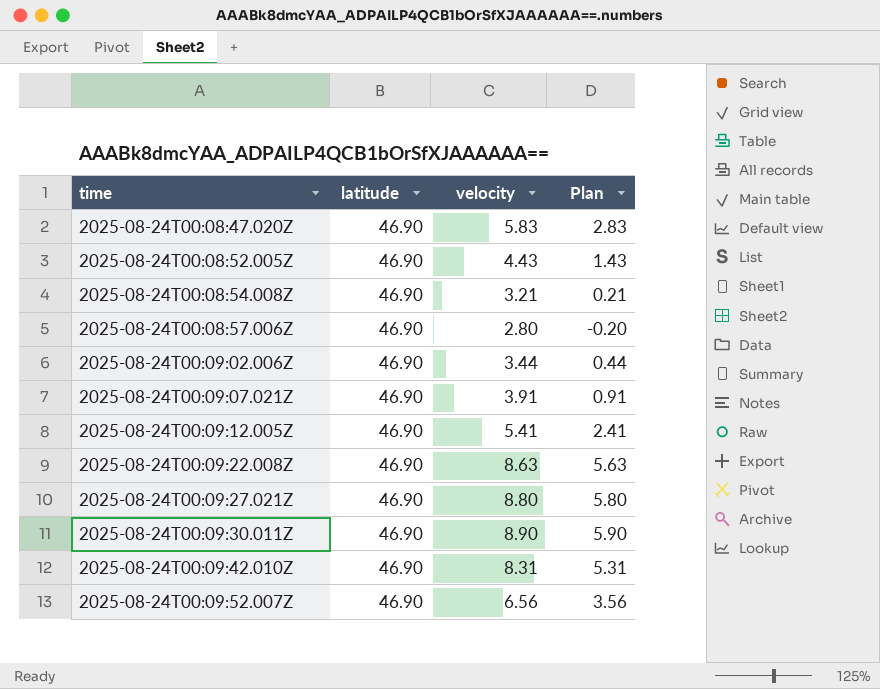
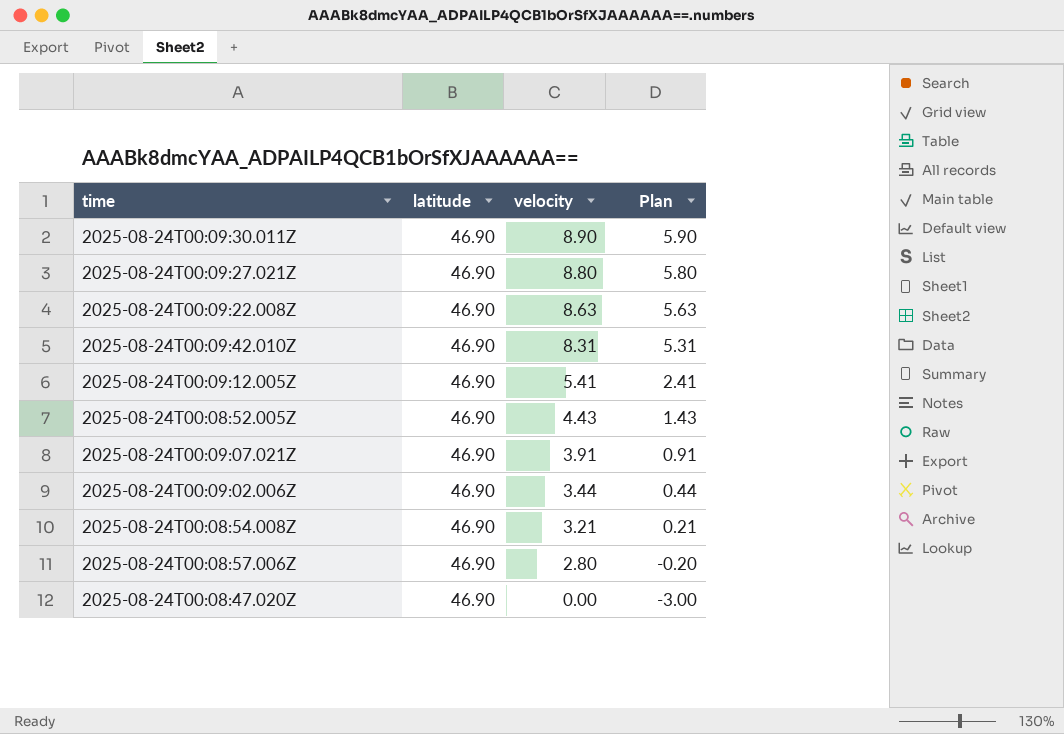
row order: time ascending -> velocity descending
row 2025-08-24T00:09:52.007Z: 46.90 | 6.56 | 3.56 -> none
2025-08-24T00:08:47.020Z | velocity: 5.83 -> 0.00
2025-08-24T00:08:47.020Z | Plan: 2.83 -> -3.00

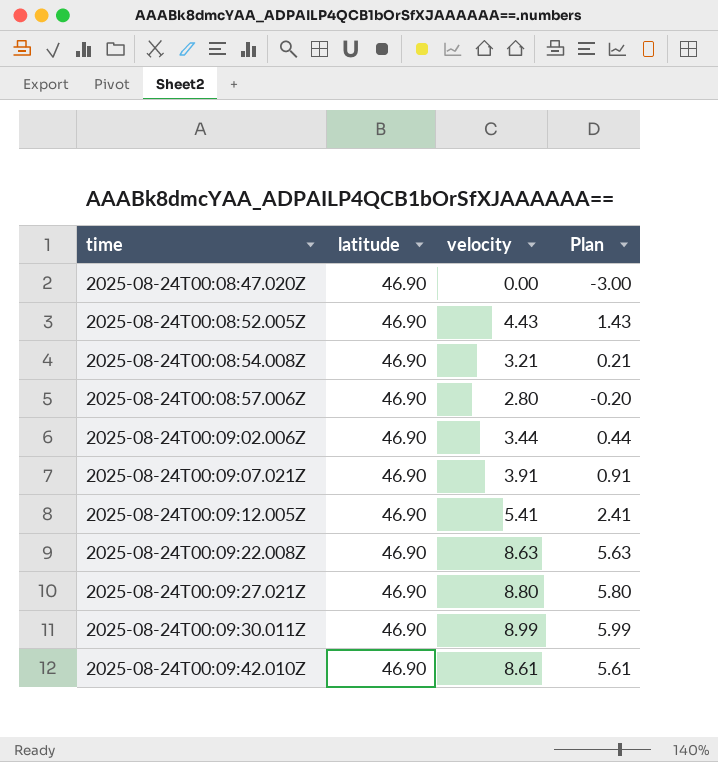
row order: velocity descending -> time ascending
2025-08-24T00:09:30.011Z | velocity: 8.90 -> 8.99
2025-08-24T00:09:30.011Z | Plan: 5.90 -> 5.99
2025-08-24T00:09:42.010Z | velocity: 8.31 -> 8.61
2025-08-24T00:09:42.010Z | Plan: 5.31 -> 5.61

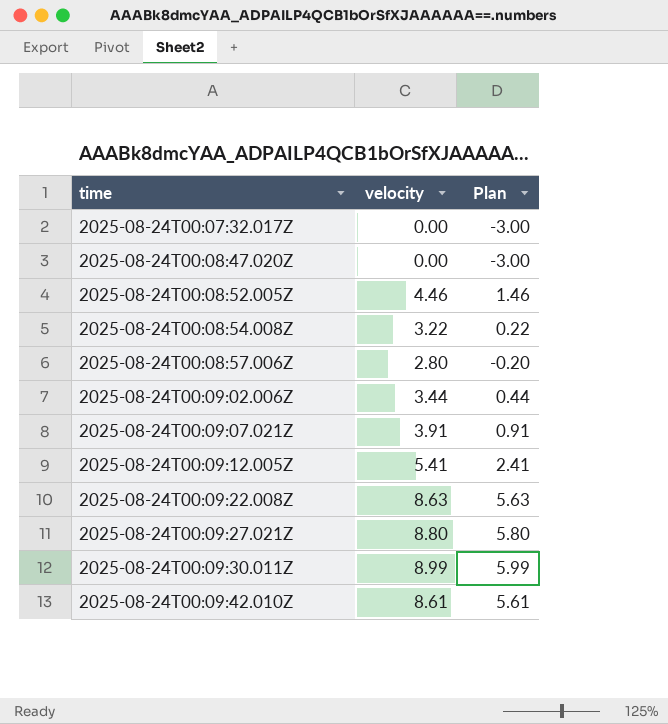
column latitude | position: 2 -> none
row 2025-08-24T00:07:32.017Z: none -> 0.00 | -3.00
2025-08-24T00:08:52.005Z | velocity: 4.43 -> 4.46
2025-08-24T00:08:52.005Z | Plan: 1.43 -> 1.46
2025-08-24T00:08:54.008Z | velocity: 3.21 -> 3.22
2025-08-24T00:08:54.008Z | Plan: 0.21 -> 0.22

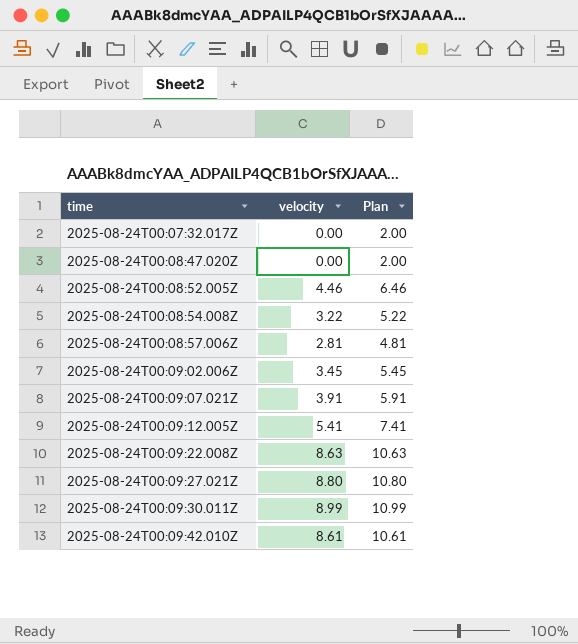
column Plan | formula: [velocity] - 3 -> [velocity] + 2
2025-08-24T00:08:57.006Z | velocity: 2.80 -> 2.81
2025-08-24T00:09:02.006Z | velocity: 3.44 -> 3.45

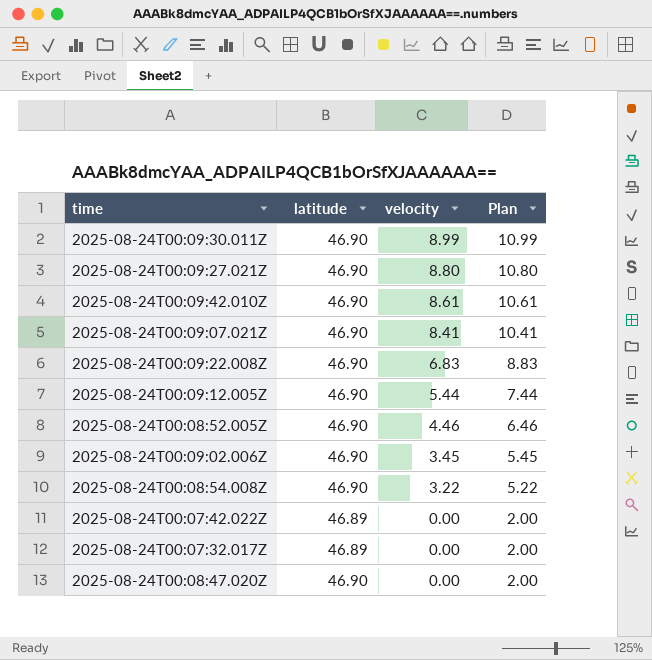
row order: time ascending -> velocity descending
column latitude | position: none -> 2
row 2025-08-24T00:08:57.006Z: 2.81 | 4.81 -> none
2025-08-24T00:09:07.021Z | velocity: 3.91 -> 8.41
2025-08-24T00:09:07.021Z | Plan: 5.91 -> 10.41
2025-08-24T00:09:22.008Z | velocity: 8.63 -> 6.83
2025-08-24T00:09:22.008Z | Plan: 10.63 -> 8.83
2025-08-24T00:09:12.005Z | velocity: 5.41 -> 5.44
2025-08-24T00:09:12.005Z | Plan: 7.41 -> 7.44
row 2025-08-24T00:07:42.022Z: none -> 46.89 | 0.00 | 2.00

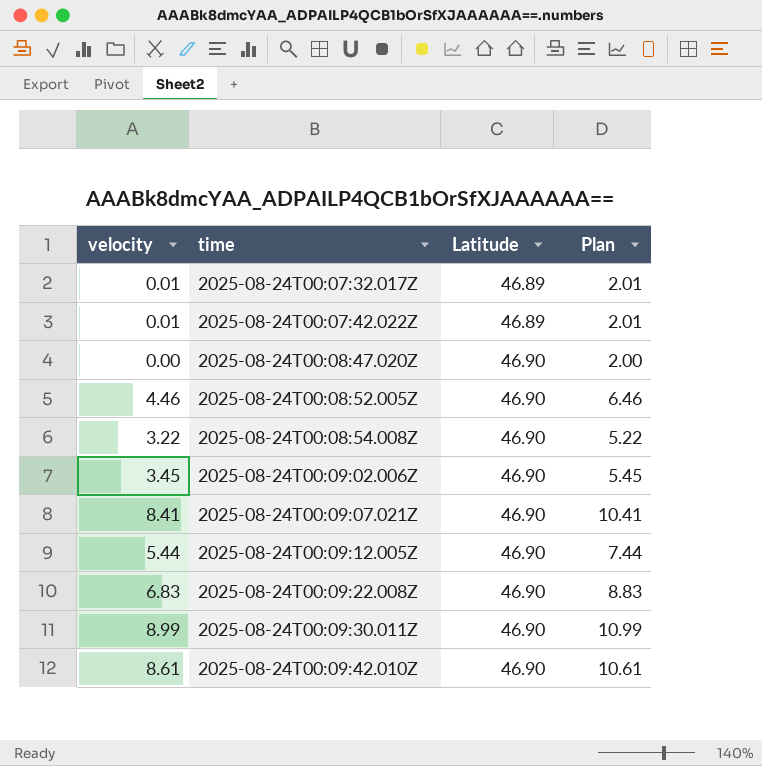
row order: velocity descending -> time ascending
column velocity | position: 3 -> 1
column name: latitude -> Latitude
row 2025-08-24T00:09:27.021Z: 46.90 | 8.80 | 10.80 -> none
2025-08-24T00:07:32.017Z | velocity: 0.00 -> 0.01
2025-08-24T00:07:32.017Z | Plan: 2.00 -> 2.01
2025-08-24T00:07:42.022Z | velocity: 0.00 -> 0.01
2025-08-24T00:07:42.022Z | Plan: 2.00 -> 2.01

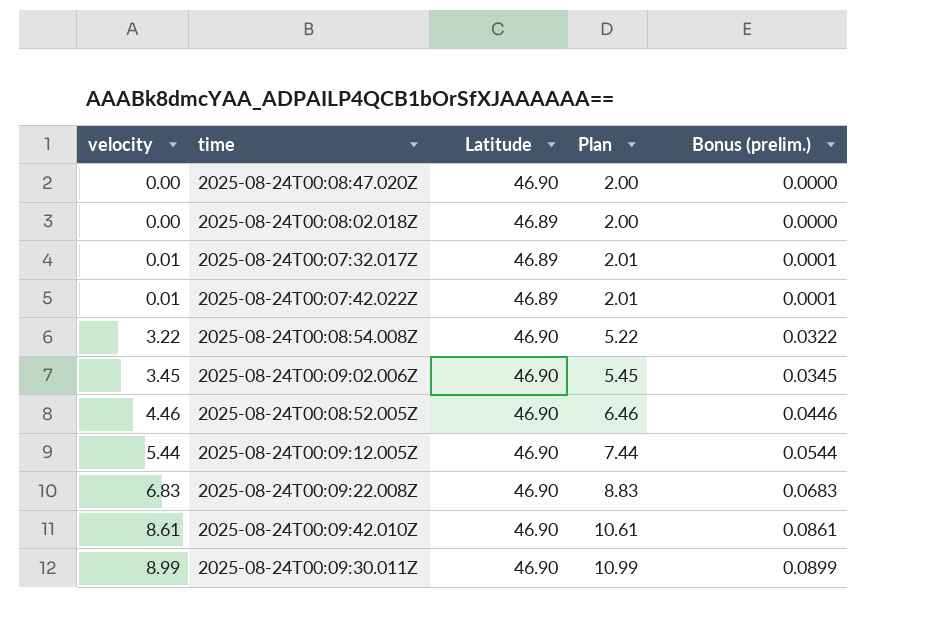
row order: time ascending -> velocity ascending
column Bonus (prelim.) | formula: none -> [velocity] * 0.01
row 2025-08-24T00:09:07.021Z: 8.41 | 46.90 | 10.41 -> none
row 2025-08-24T00:08:02.018Z: none -> 0.00 | 46.89 | 2.00 | 0.0000

